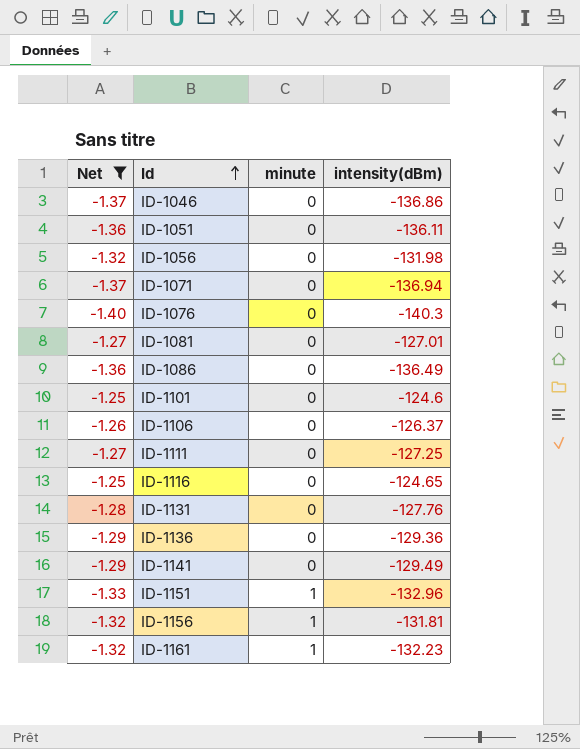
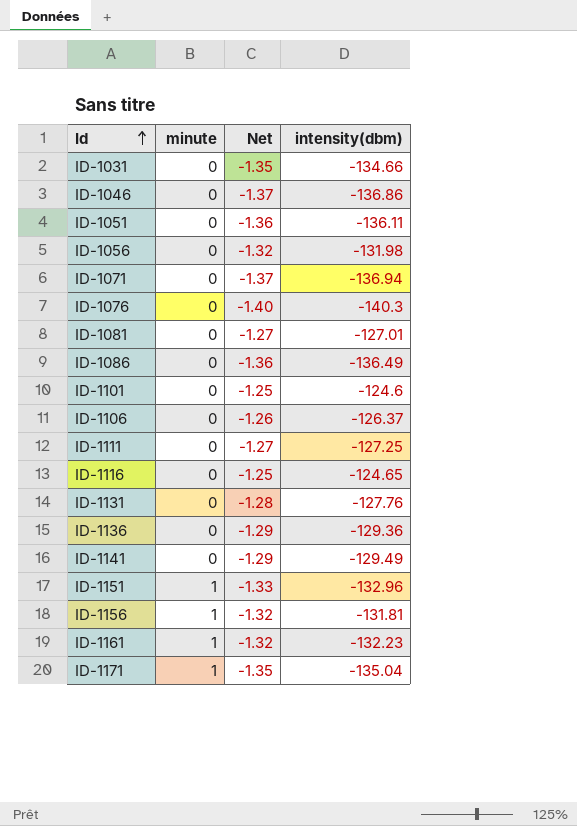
filter: Net != -1.35 -> none
column Net | position: 1 -> 3
column name: intensity(dBm) -> intensity(dbm)

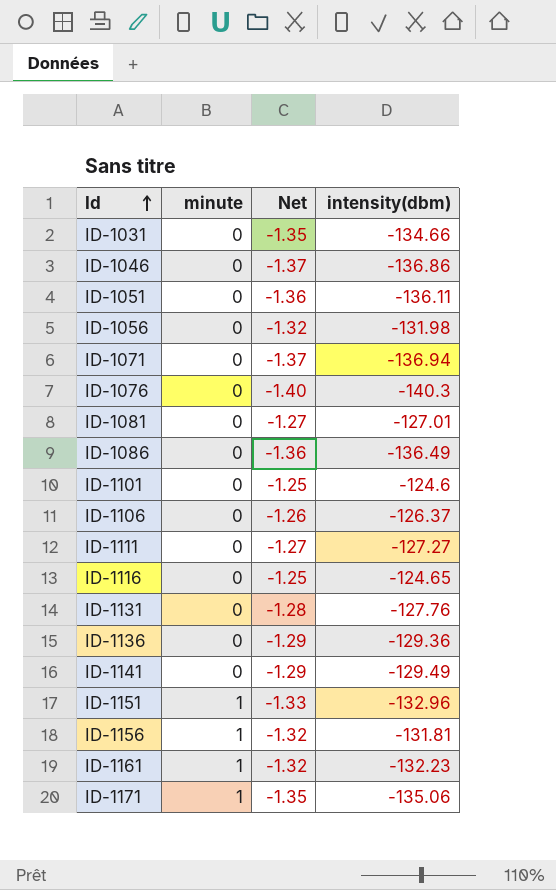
ID-1111 | intensity(dbm): -127.25 -> -127.27
ID-1171 | intensity(dbm): -135.04 -> -135.06

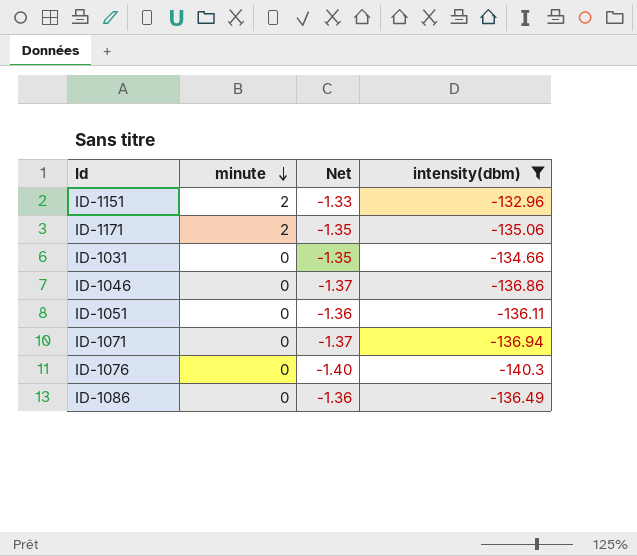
filter: none -> intensity(dbm) <= -132.96
row order: Id ascending -> minute descending
ID-1151 | minute: 1 -> 2
ID-1171 | minute: 1 -> 2

